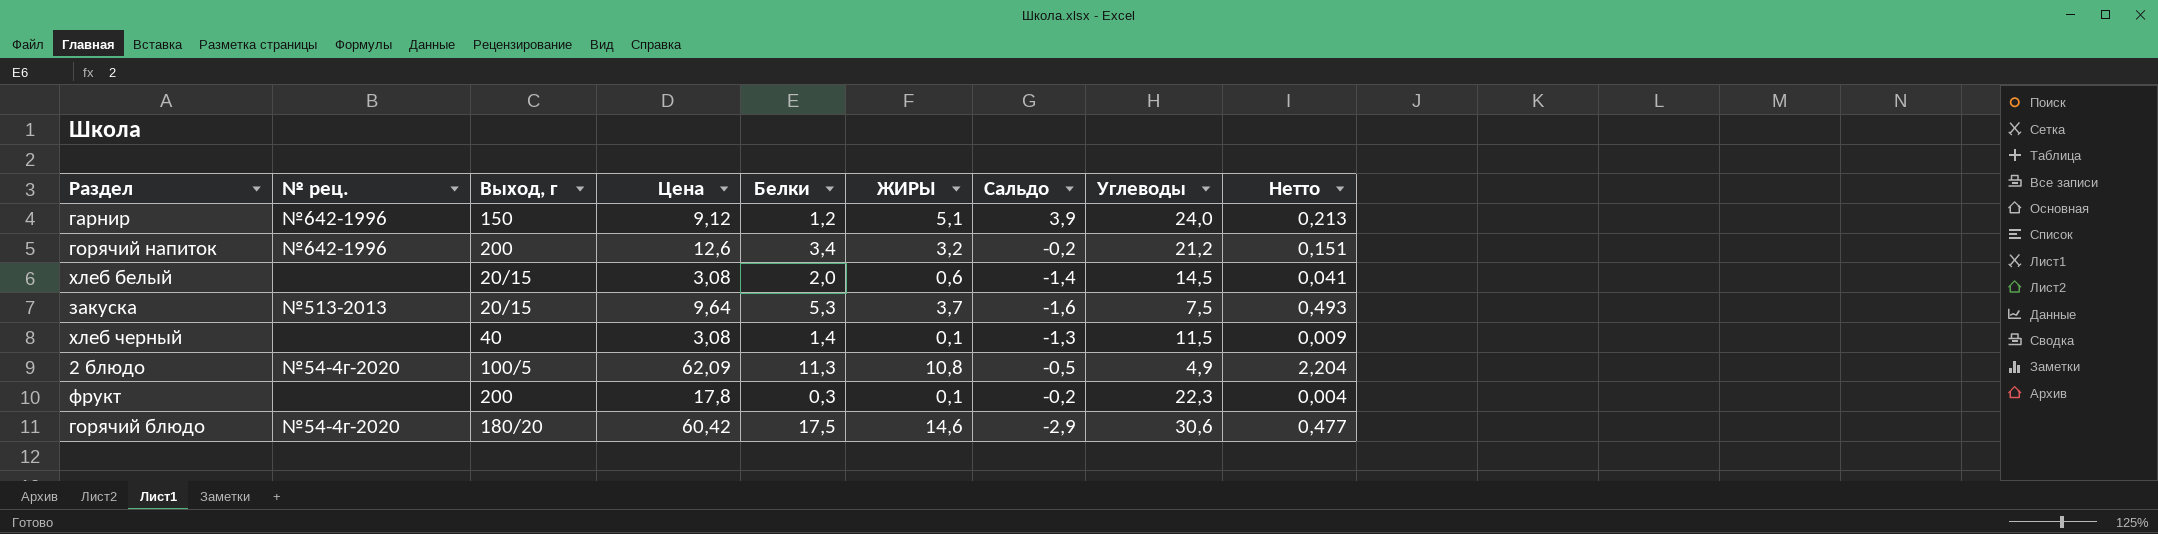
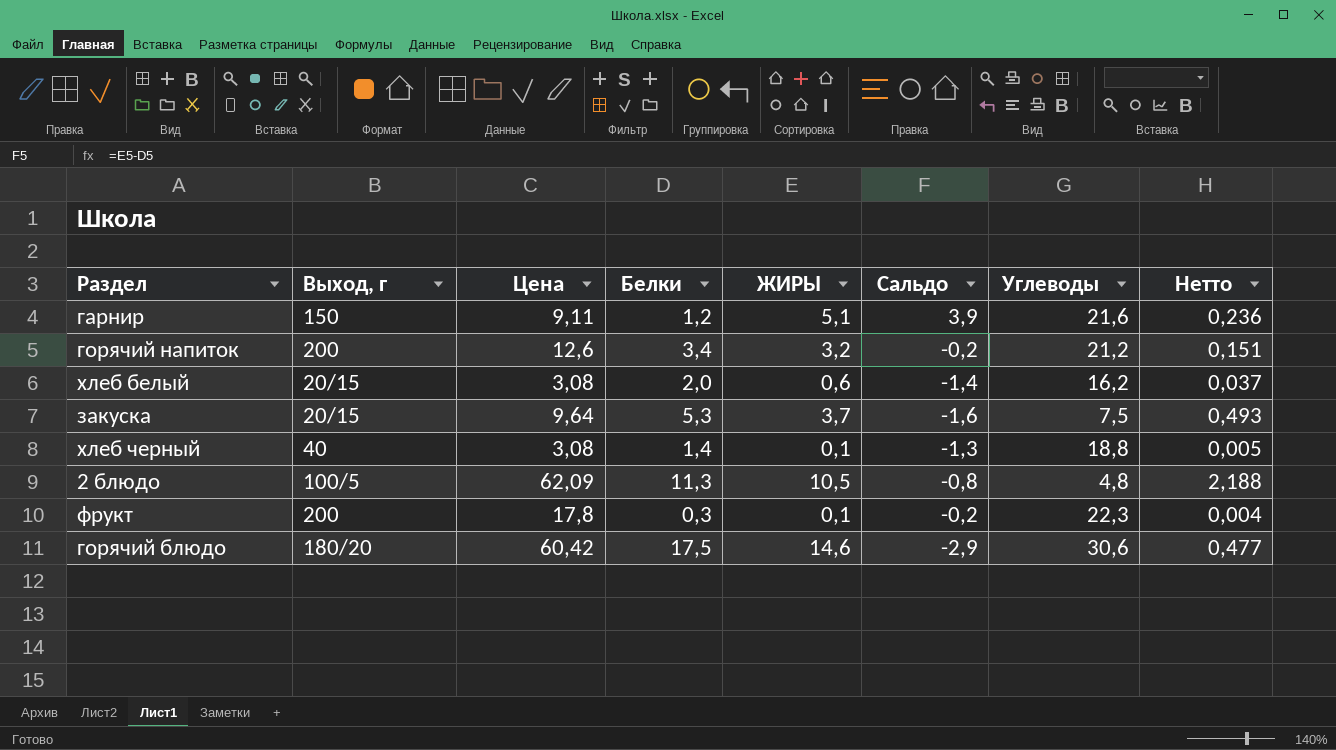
column № рец. | position: 2 -> none
гарнир | Цена: 9,12 -> 9,11
гарнир | Углеводы: 24,0 -> 21,6
гарнир | Нетто: 0,213 -> 0,236
хлеб белый | Углеводы: 14,5 -> 16,2
хлеб белый | Нетто: 0,041 -> 0,037
хлеб черный | Углеводы: 11,5 -> 18,8
хлеб черный | Нетто: 0,009 -> 0,005
2 блюдо | ЖИРЫ: 10,8 -> 10,5
2 блюдо | Сальдо: -0,5 -> -0,8
2 блюдо | Углеводы: 4,9 -> 4,8
2 блюдо | Нетто: 2,204 -> 2,188

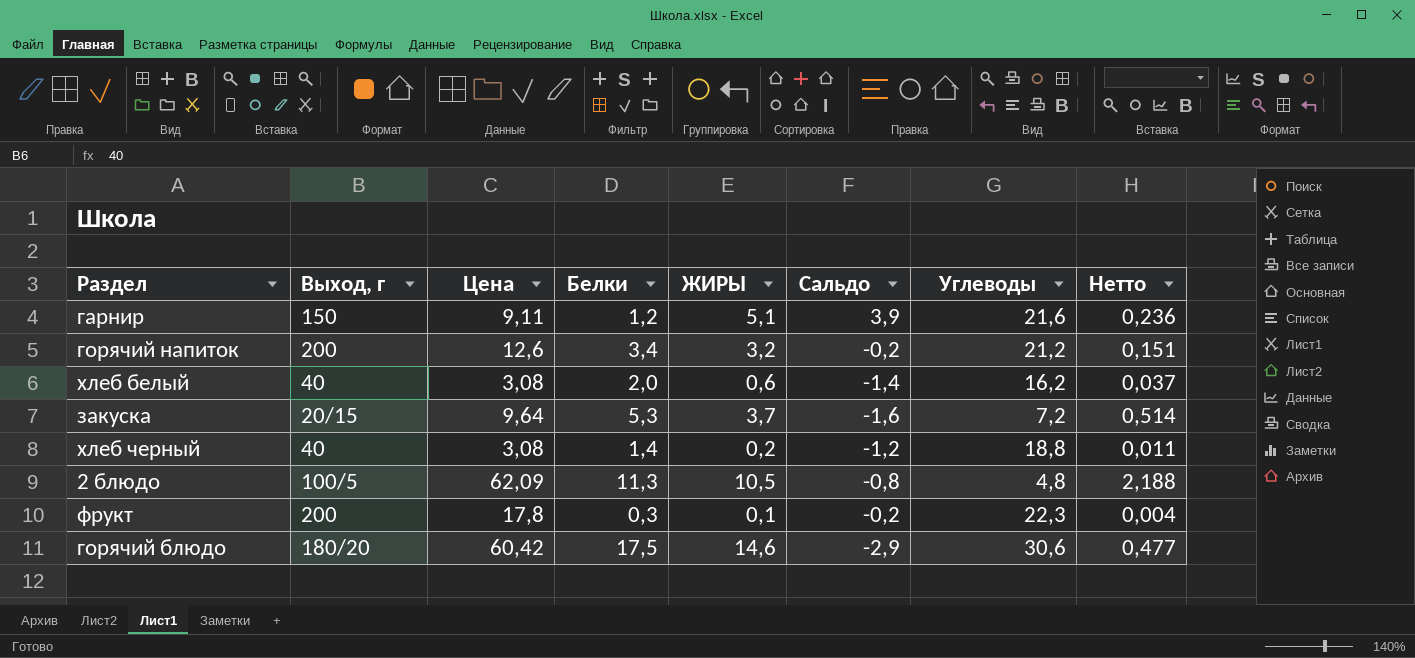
хлеб белый | Выход, г: 20/15 -> 40
закуска | Углеводы: 7,5 -> 7,2
закуска | Нетто: 0,493 -> 0,514
хлеб черный | ЖИРЫ: 0,1 -> 0,2
хлеб черный | Сальдо: -1,3 -> -1,2
хлеб черный | Нетто: 0,005 -> 0,011

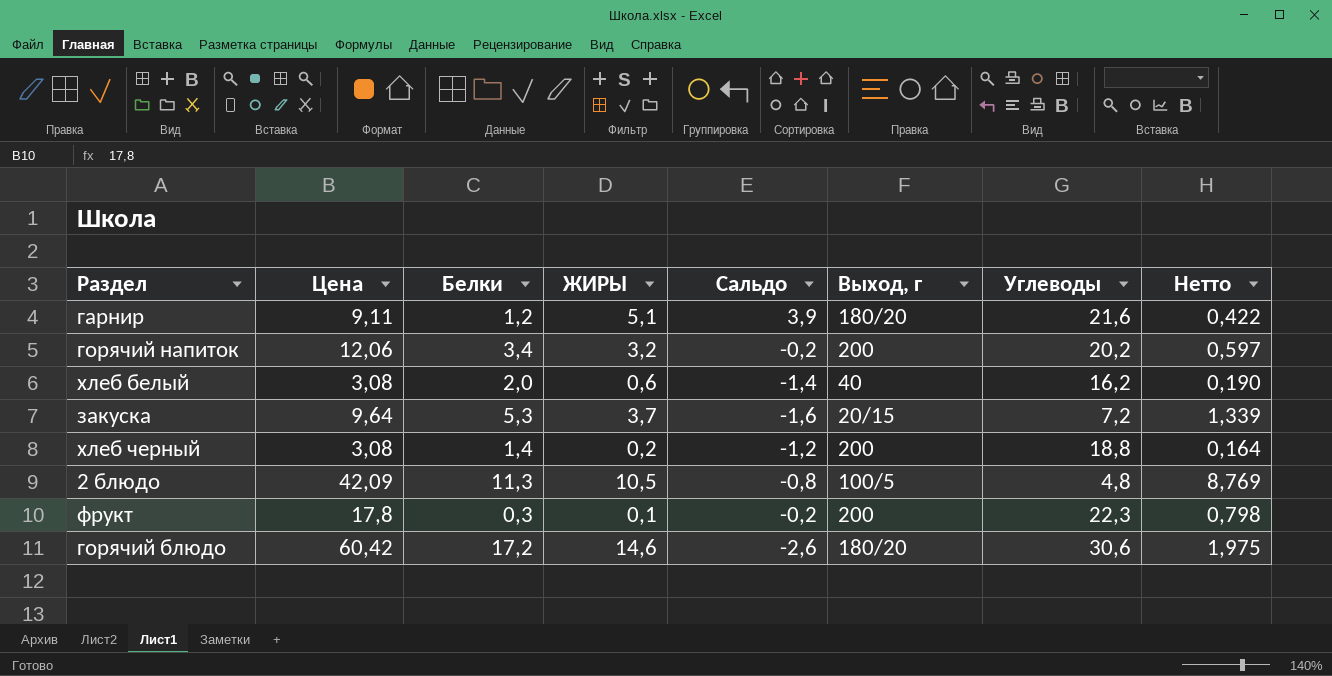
column Выход, г | position: 2 -> 6
column Нетто | formula: [ЖИРЫ] / [Углеводы] -> [Цена] / [Углеводы]
гарнир | Выход, г: 150 -> 180/20
горячий напиток | Цена: 12,6 -> 12,06
горячий напиток | Углеводы: 21,2 -> 20,2
хлеб черный | Выход, г: 40 -> 200
2 блюдо | Цена: 62,09 -> 42,09
горячий блюдо | Белки: 17,5 -> 17,2
горячий блюдо | Сальдо: -2,9 -> -2,6

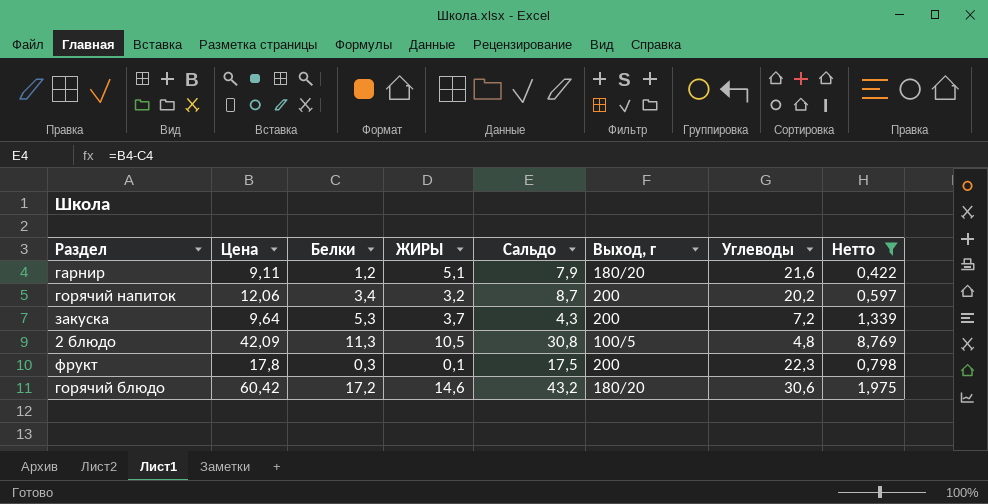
filter: none -> Нетто >= 0,422
column Сальдо | formula: [ЖИРЫ] - [Белки] -> [Цена] - [Белки]
закуска | Выход, г: 20/15 -> 200

